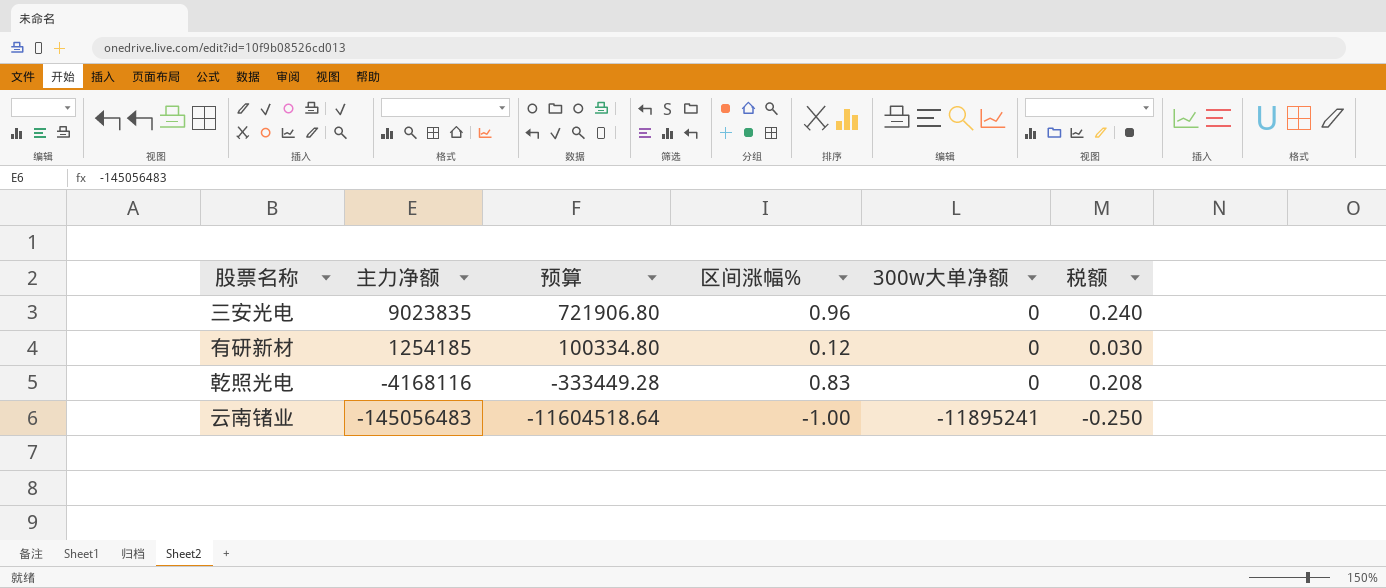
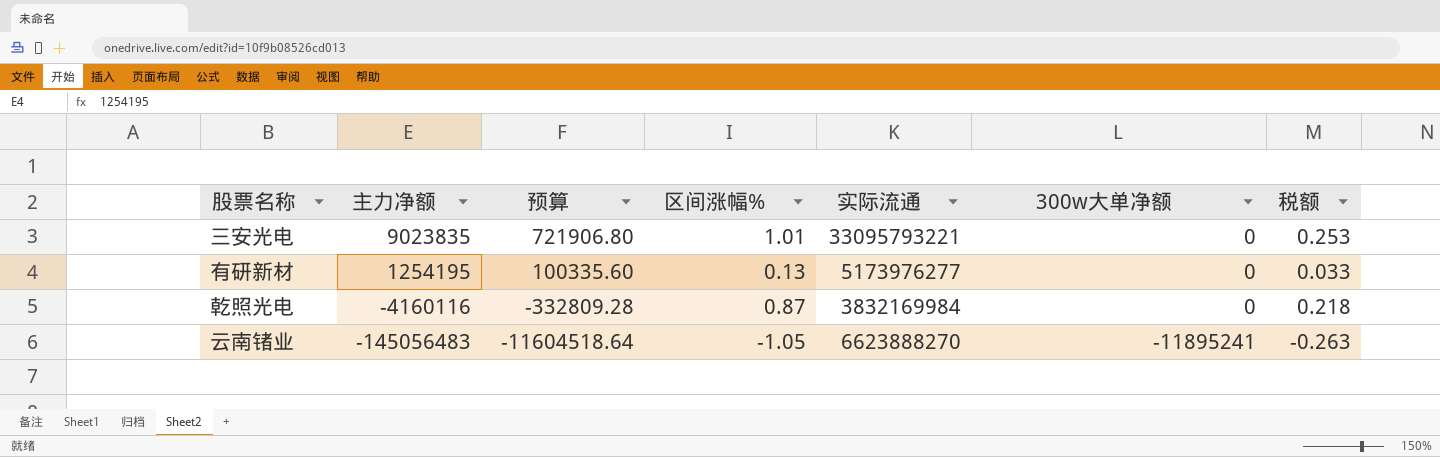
column 实际流通 | position: none -> 5
三安光电 | 区间涨幅%: 0.96 -> 1.01
三安光电 | 税额: 0.240 -> 0.253
有研新材 | 主力净额: 1254185 -> 1254195
有研新材 | 预算: 100334.80 -> 100335.60
有研新材 | 区间涨幅%: 0.12 -> 0.13
有研新材 | 税额: 0.030 -> 0.033
乾照光电 | 主力净额: -4168116 -> -4160116
乾照光电 | 预算: -333449.28 -> -332809.28
乾照光电 | 区间涨幅%: 0.83 -> 0.87
乾照光电 | 税额: 0.208 -> 0.218
云南锗业 | 区间涨幅%: -1.00 -> -1.05
云南锗业 | 税额: -0.250 -> -0.263

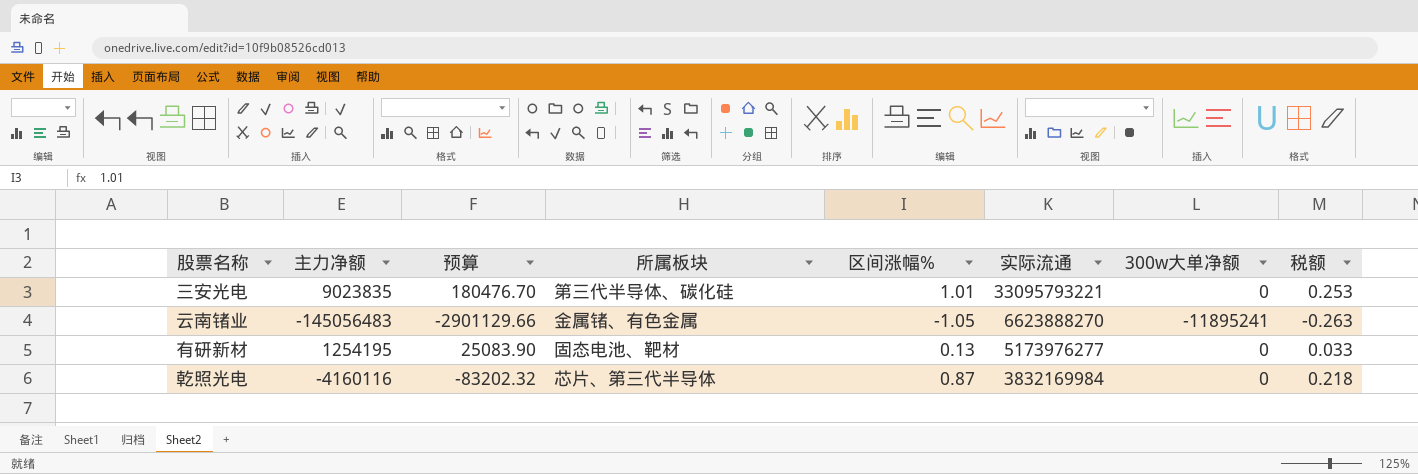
row order: 主力净额 descending -> 实际流通 descending
column 预算 | formula: [主力净额] * 0.08 -> [主力净额] * 0.02
column 所属板块 | position: none -> 4

